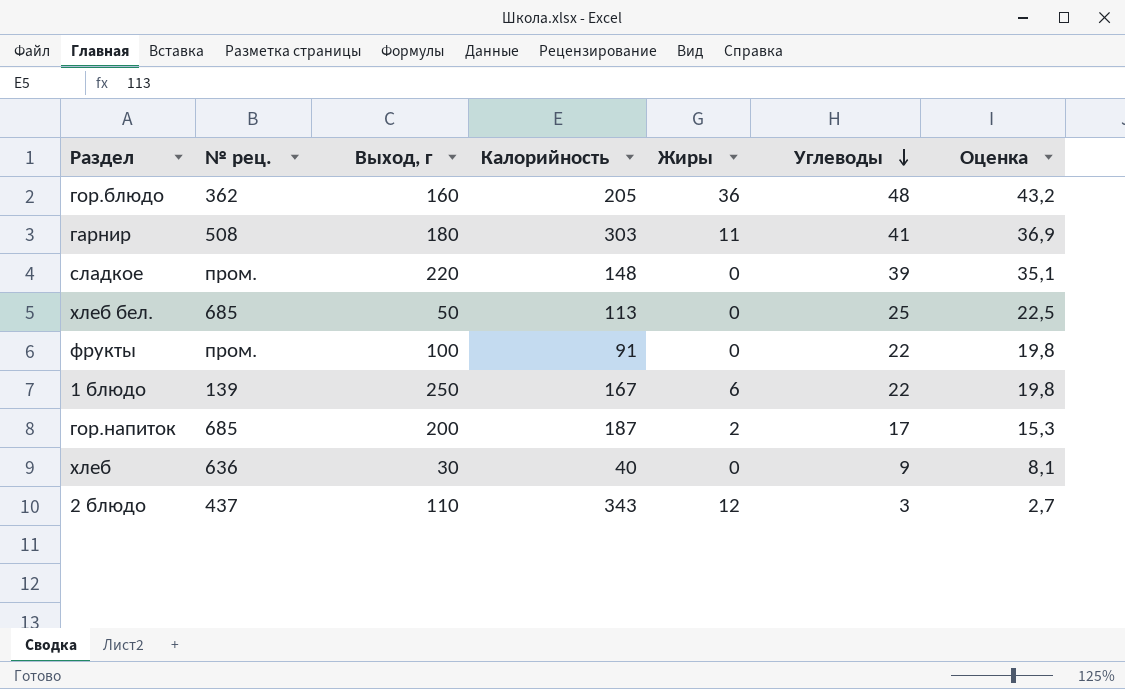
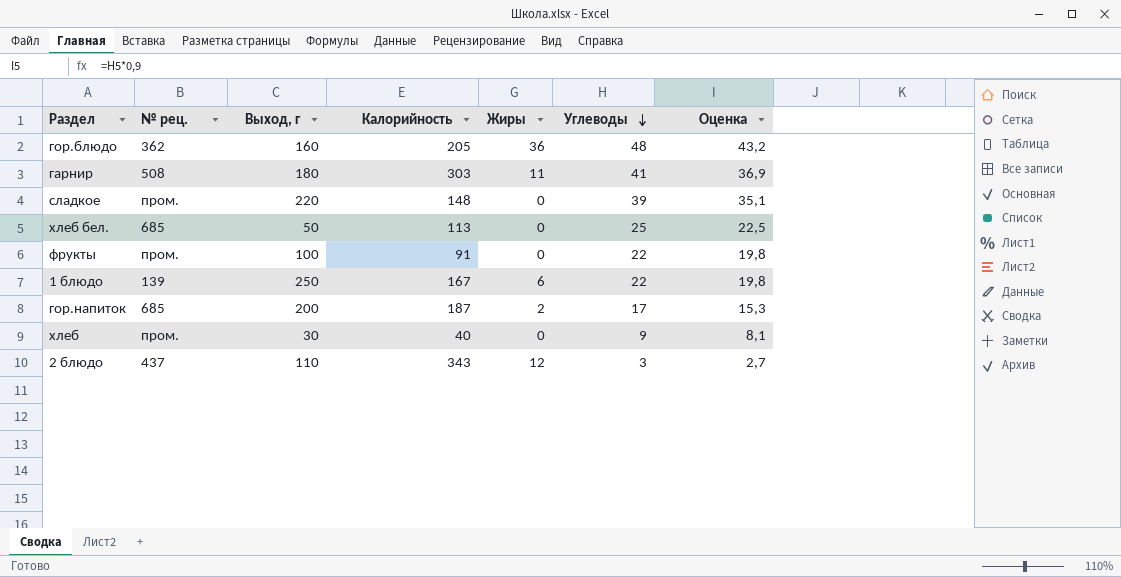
хлеб | № рец.: 636 -> пром.

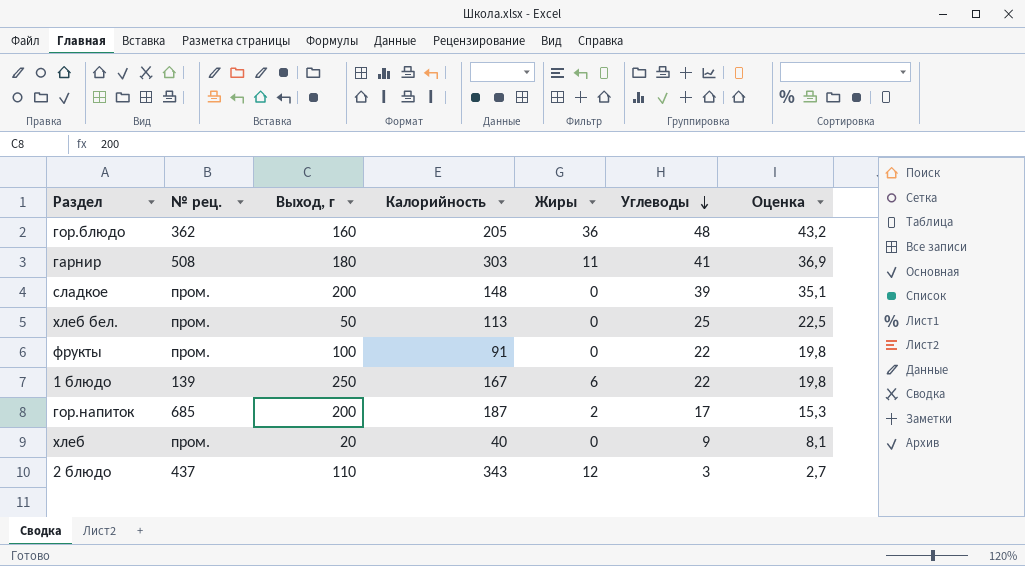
сладкое | Выход, г: 220 -> 200
хлеб бел. | № рец.: 685 -> пром.
хлеб | Выход, г: 30 -> 20

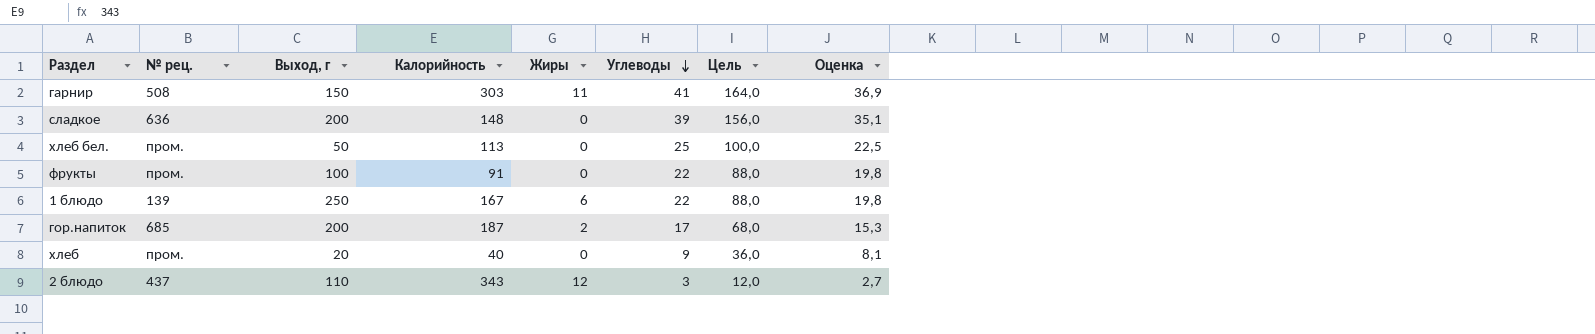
column Цель | formula: none -> [Углеводы] * 4
row гор.блюдо: 362 | 160 | 205 | 36 | 48 | 43,2 -> none
гарнир | Выход, г: 180 -> 150
сладкое | № рец.: пром. -> 636

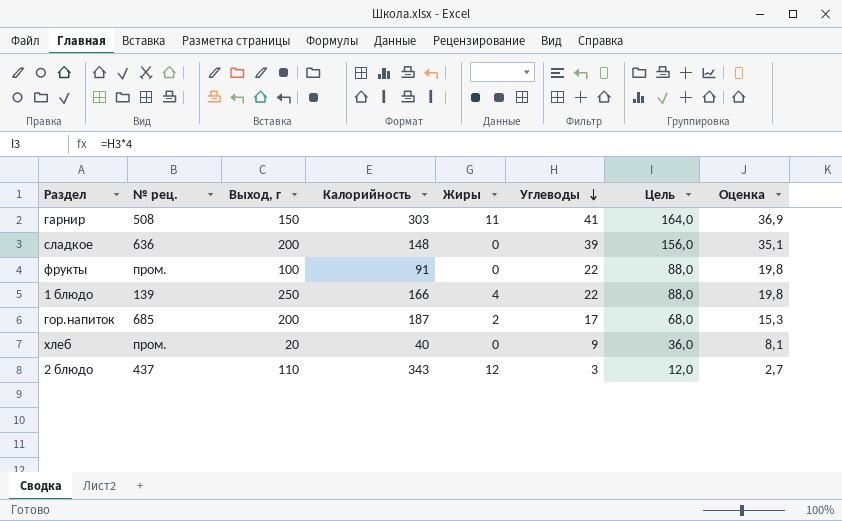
row хлеб бел.: пром. | 50 | 113 | 0 | 25 | 100,0 | 22,5 -> none
1 блюдо | Калорийность: 167 -> 166
1 блюдо | Жиры: 6 -> 4

